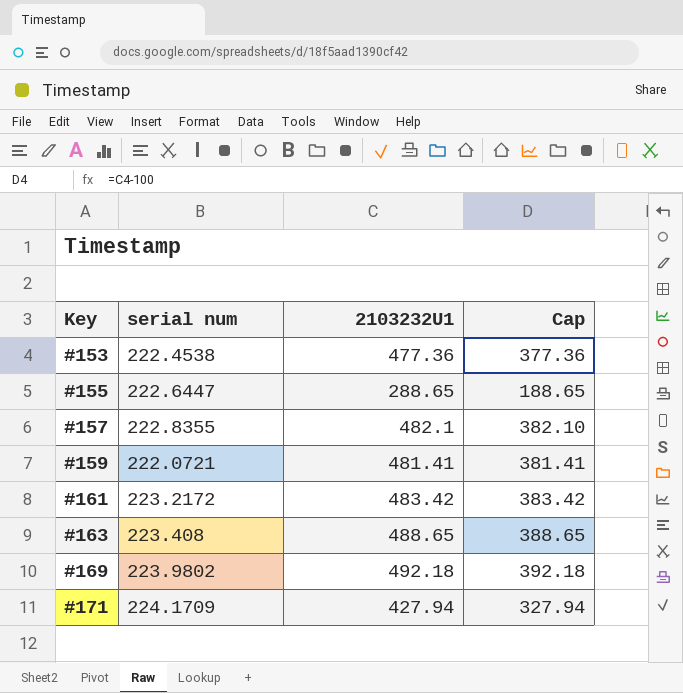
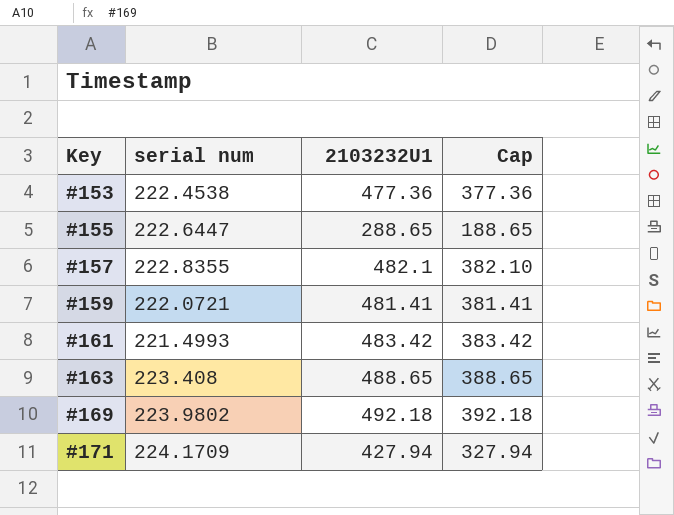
#161 | serial num: 223.2172 -> 221.4993

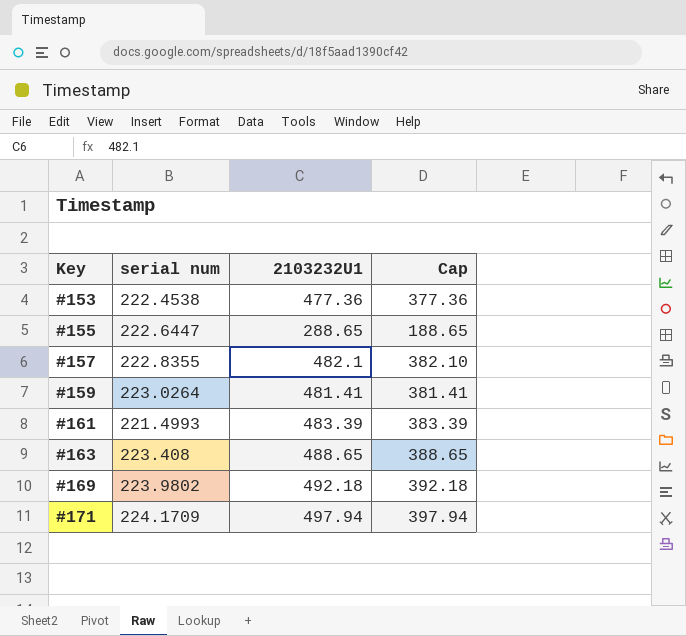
#159 | serial num: 222.0721 -> 223.0264
#161 | 2103232U1: 483.42 -> 483.39
#161 | Cap: 383.42 -> 383.39
#171 | 2103232U1: 427.94 -> 497.94
#171 | Cap: 327.94 -> 397.94

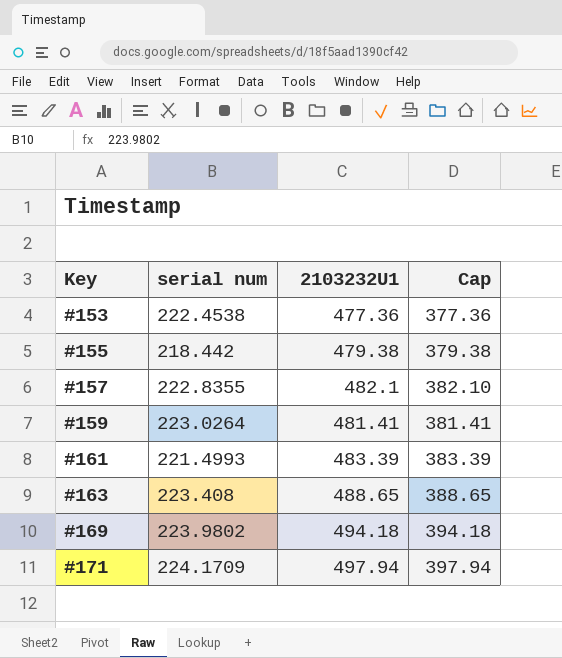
#155 | serial num: 222.6447 -> 218.442
#155 | 2103232U1: 288.65 -> 479.38
#155 | Cap: 188.65 -> 379.38
#169 | 2103232U1: 492.18 -> 494.18
#169 | Cap: 392.18 -> 394.18

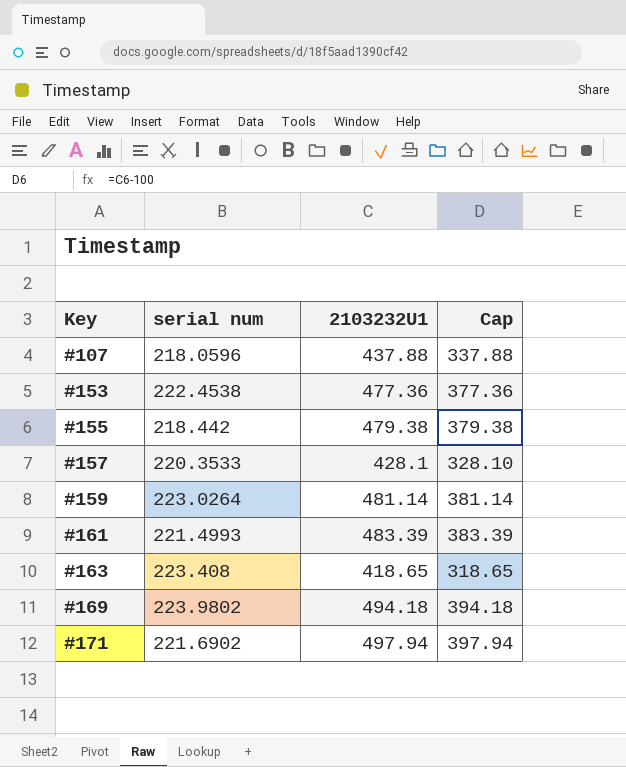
row #107: none -> 218.0596 | 437.88 | 337.88
#157 | serial num: 222.8355 -> 220.3533
#157 | 2103232U1: 482.1 -> 428.1
#157 | Cap: 382.10 -> 328.10
#159 | 2103232U1: 481.41 -> 481.14
#159 | Cap: 381.41 -> 381.14
#163 | 2103232U1: 488.65 -> 418.65
#163 | Cap: 388.65 -> 318.65
#171 | serial num: 224.1709 -> 221.6902

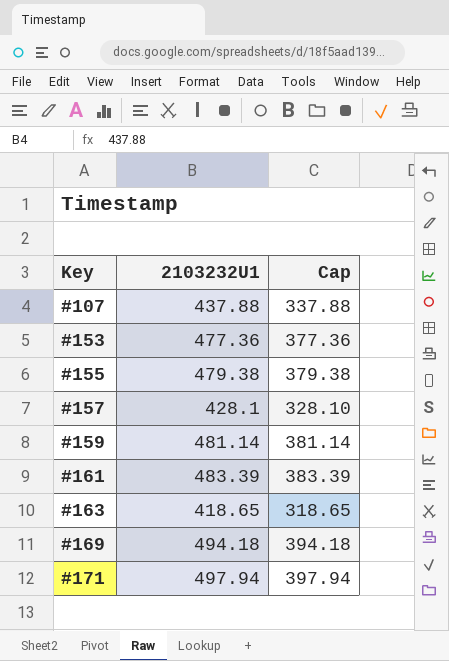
column serial num | position: 2 -> none

